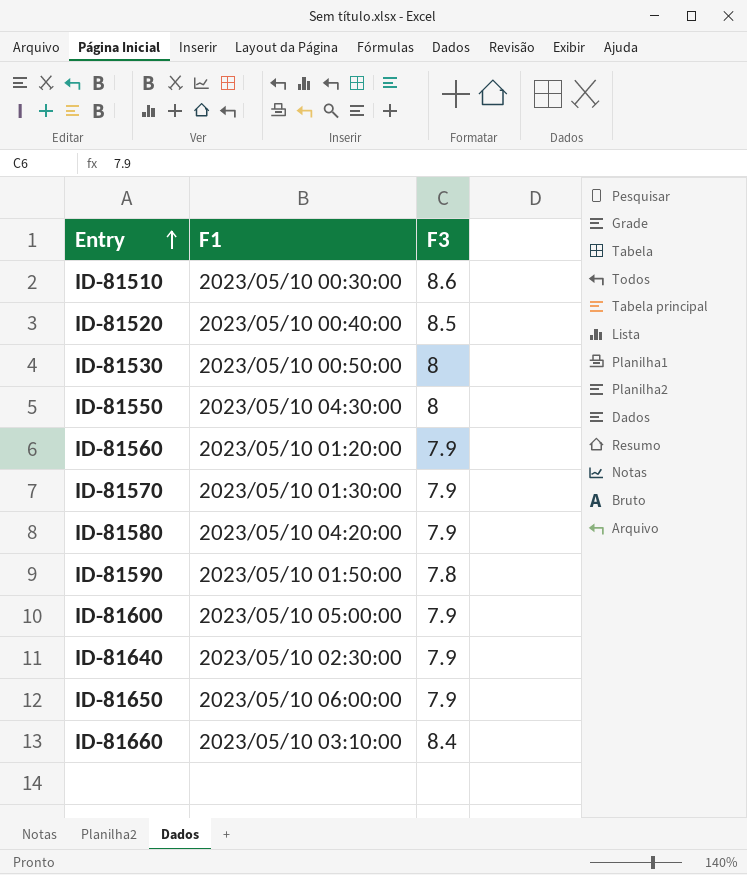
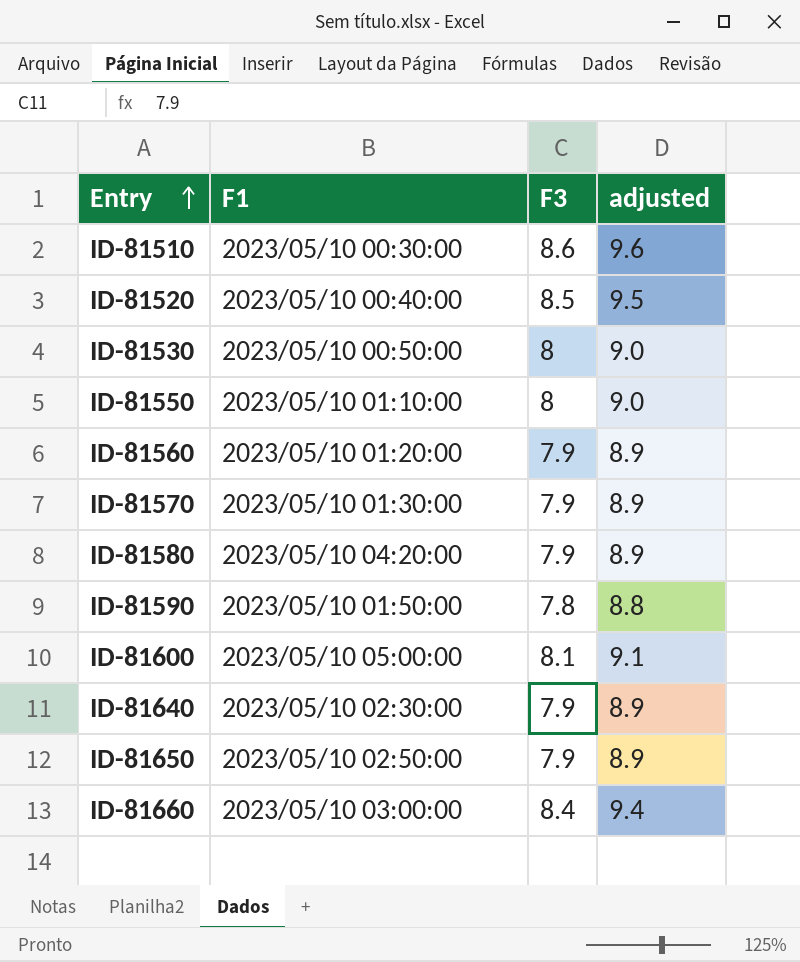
column adjusted | formula: none -> [F3] + 1
ID-81550 | F1: 2023/05/10 04:30:00 -> 2023/05/10 01:10:00
ID-81600 | F3: 7.9 -> 8.1
ID-81650 | F1: 2023/05/10 06:00:00 -> 2023/05/10 02:50:00
ID-81660 | F1: 2023/05/10 03:10:00 -> 2023/05/10 03:00:00

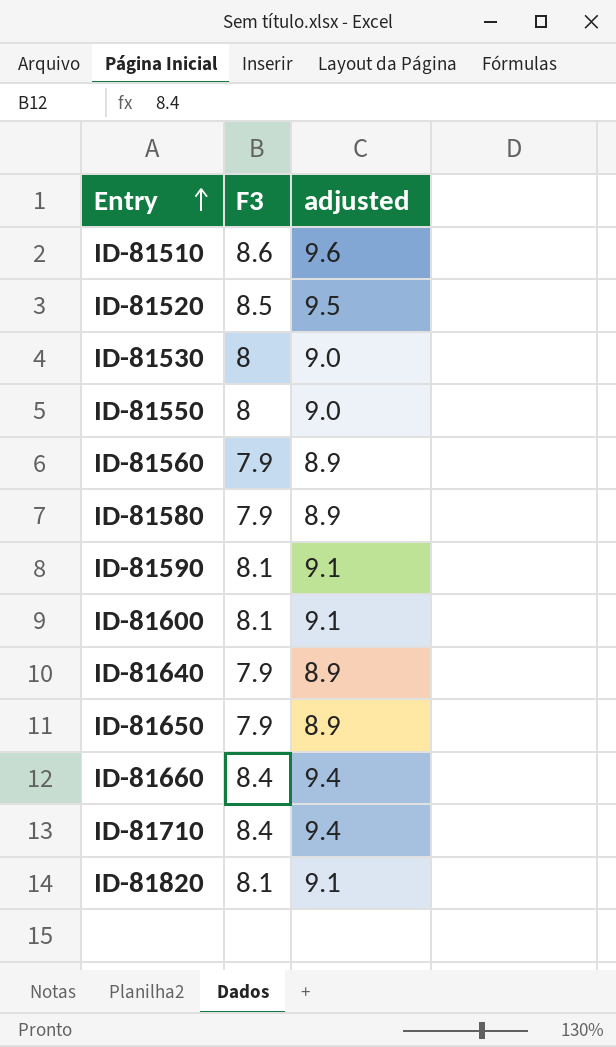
column F1 | position: 2 -> none
row ID-81570: 2023/05/10 01:30:00 | 7.9 | 8.9 -> none
ID-81590 | F3: 7.8 -> 8.1
ID-81590 | adjusted: 8.8 -> 9.1
row ID-81710: none -> 8.4 | 9.4
row ID-81820: none -> 8.1 | 9.1

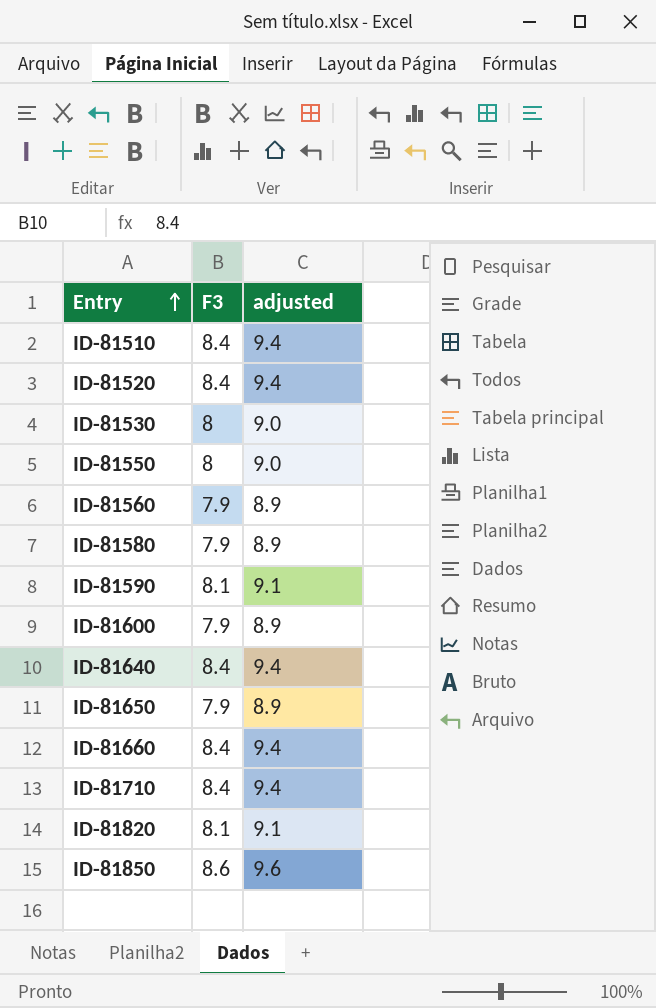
ID-81510 | F3: 8.6 -> 8.4
ID-81510 | adjusted: 9.6 -> 9.4
ID-81520 | F3: 8.5 -> 8.4
ID-81520 | adjusted: 9.5 -> 9.4
ID-81600 | F3: 8.1 -> 7.9
ID-81600 | adjusted: 9.1 -> 8.9
ID-81640 | F3: 7.9 -> 8.4
ID-81640 | adjusted: 8.9 -> 9.4
row ID-81850: none -> 8.6 | 9.6

